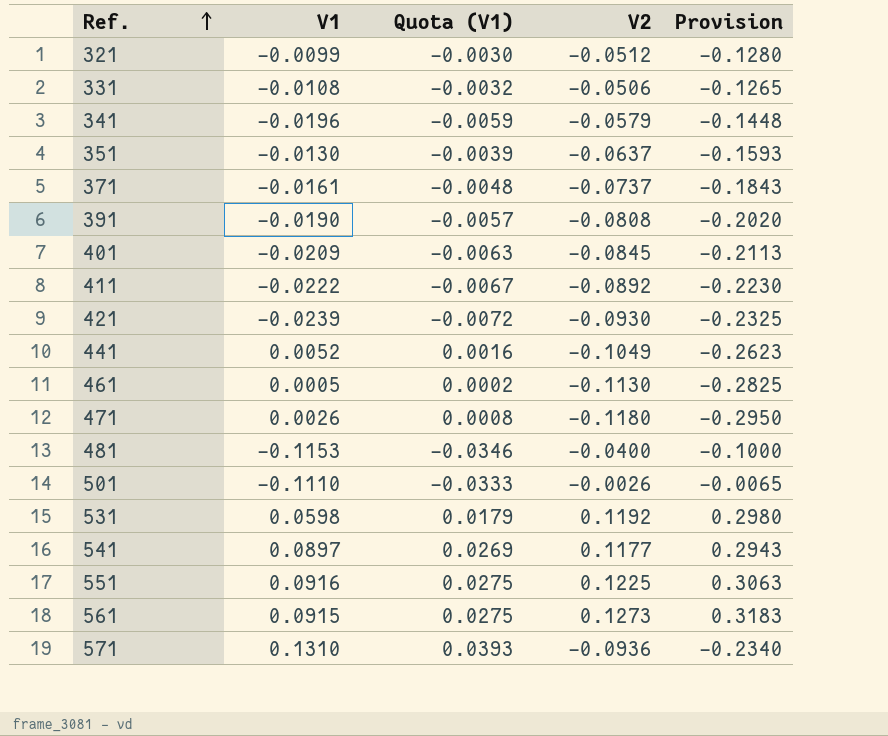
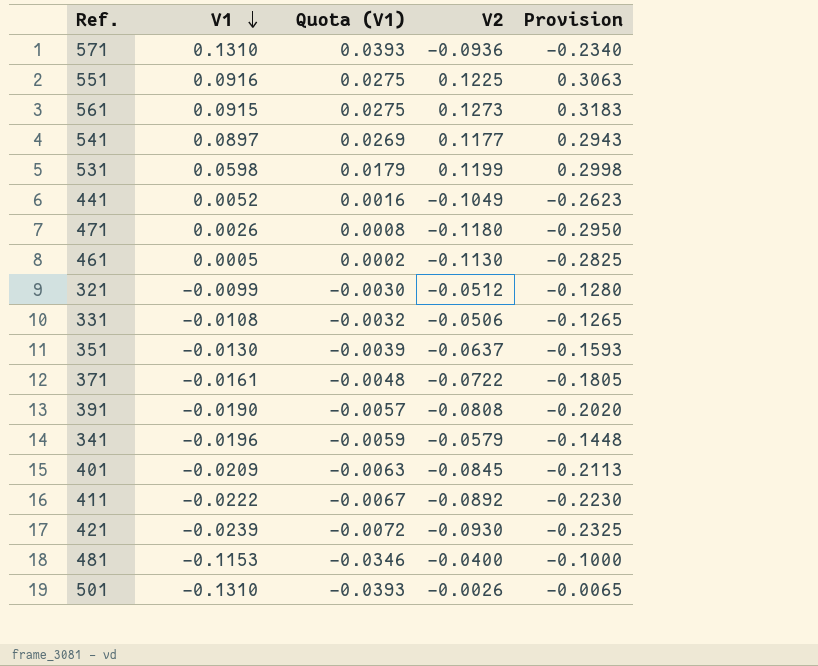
row order: Ref. ascending -> V1 descending
531 | V2: 0.1192 -> 0.1199
531 | Provision: 0.2980 -> 0.2998
371 | V2: -0.0737 -> -0.0722
371 | Provision: -0.1843 -> -0.1805
501 | V1: -0.1110 -> -0.1310
501 | Quota (V1): -0.0333 -> -0.0393

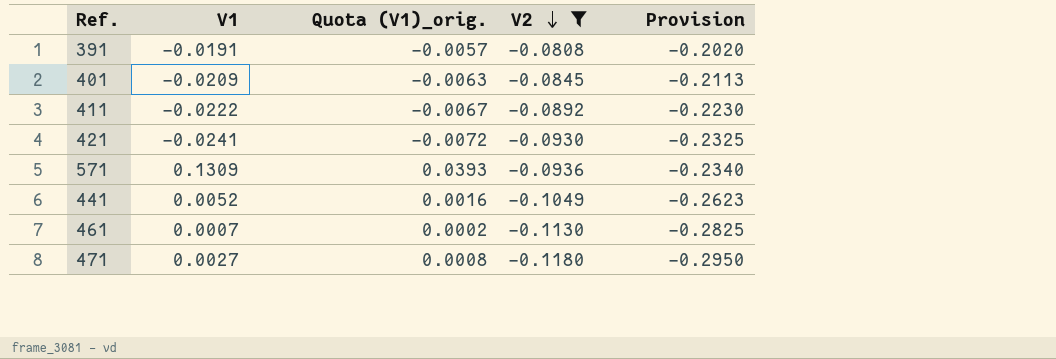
filter: none -> V2 <= -0.0808
row order: V1 descending -> V2 descending
column name: Quota (V1) -> Quota (V1)_orig.
391 | V1: -0.0190 -> -0.0191
421 | V1: -0.0239 -> -0.0241
571 | V1: 0.1310 -> 0.1309
461 | V1: 0.0005 -> 0.0007
471 | V1: 0.0026 -> 0.0027

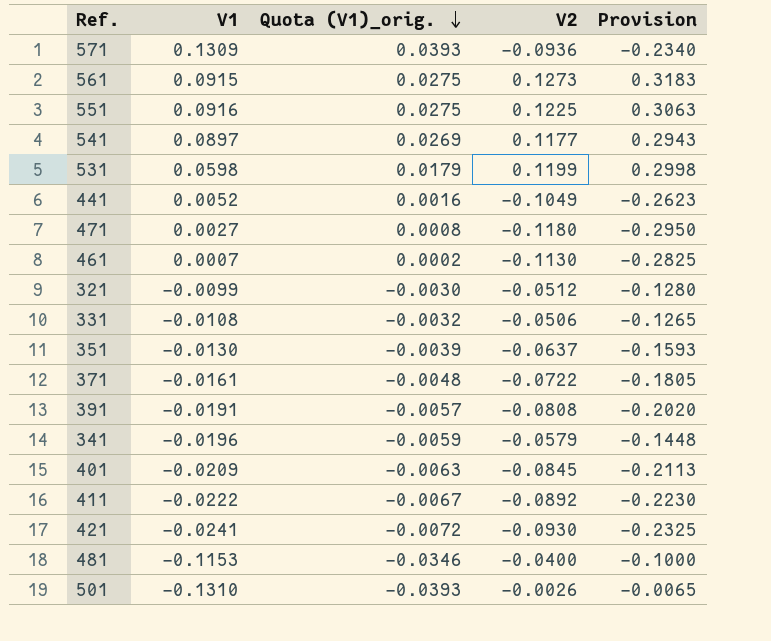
filter: V2 <= -0.0808 -> none
row order: V2 descending -> Quota (V1)_orig. descending

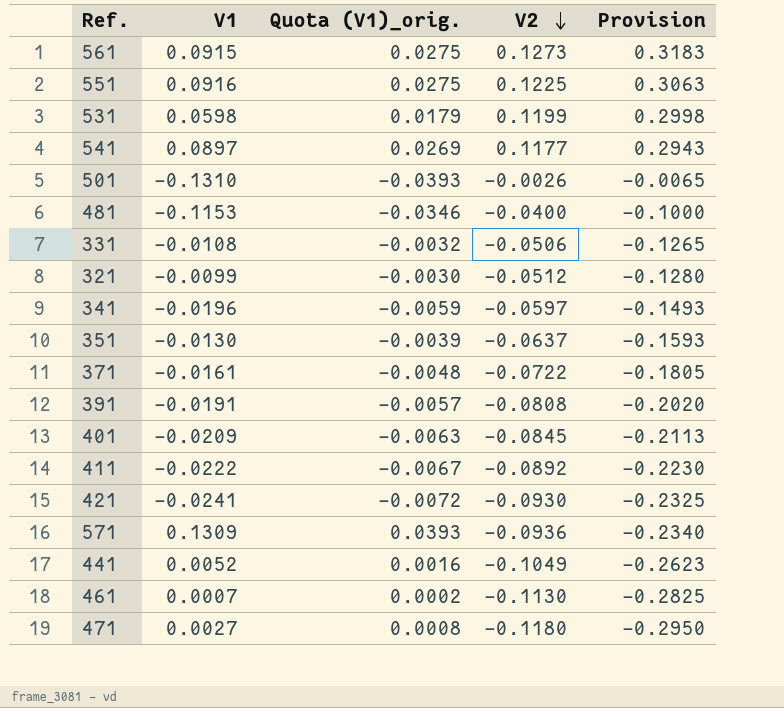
row order: Quota (V1)_orig. descending -> V2 descending
341 | V2: -0.0579 -> -0.0597
341 | Provision: -0.1448 -> -0.1493

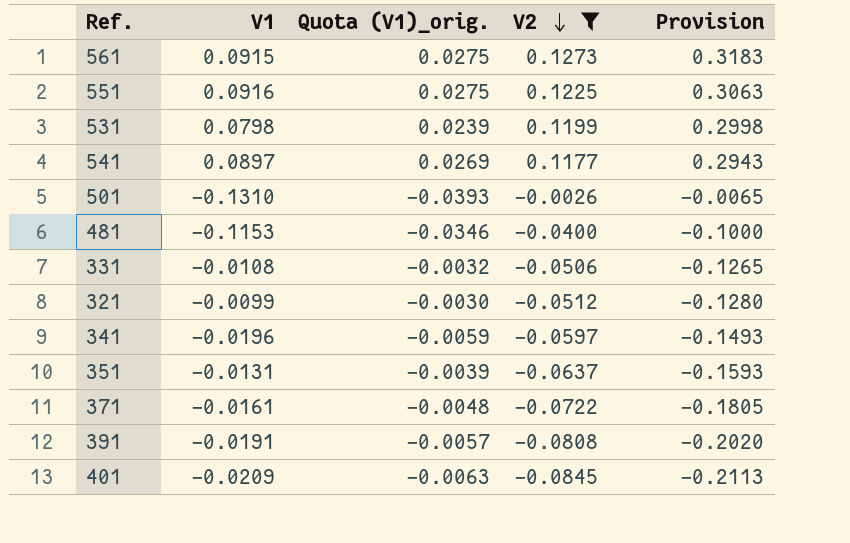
filter: none -> V2 >= -0.0845
531 | V1: 0.0598 -> 0.0798
531 | Quota (V1)_orig.: 0.0179 -> 0.0239
351 | V1: -0.0130 -> -0.0131

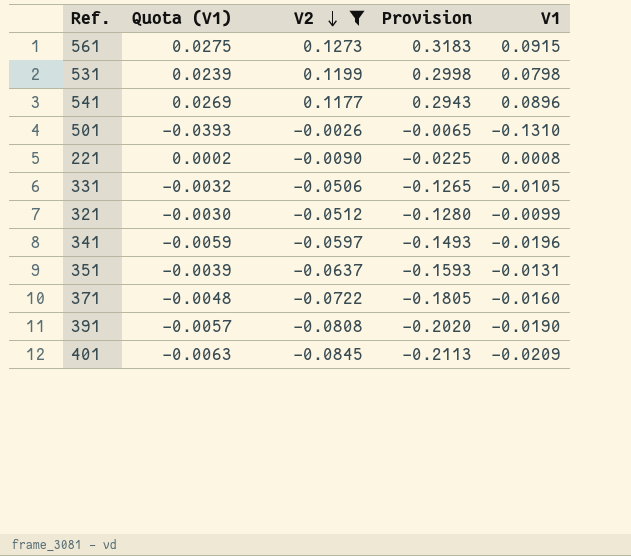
column name: Quota (V1)_orig. -> Quota (V1)
column V1 | position: 2 -> 5
row 551: 0.0916 | 0.0275 | 0.1225 | 0.3063 -> none
row 481: -0.1153 | -0.0346 | -0.0400 | -0.1000 -> none
541 | V1: 0.0897 -> 0.0896
row 221: none -> 0.0002 | -0.0090 | -0.0225 | 0.0008
331 | V1: -0.0108 -> -0.0105
371 | V1: -0.0161 -> -0.0160
391 | V1: -0.0191 -> -0.0190

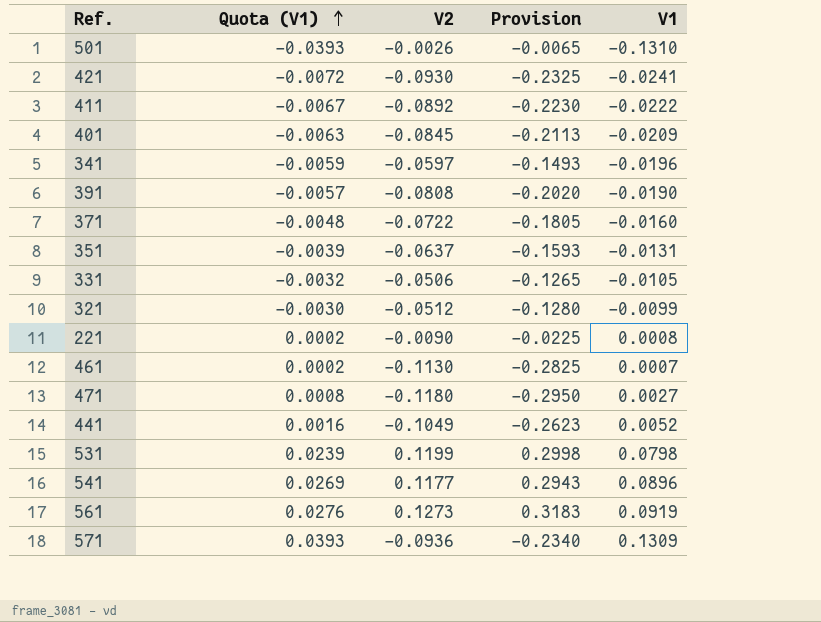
filter: V2 >= -0.0845 -> none
row order: V2 descending -> Quota (V1) ascending
561 | Quota (V1): 0.0275 -> 0.0276
561 | V1: 0.0915 -> 0.0919

